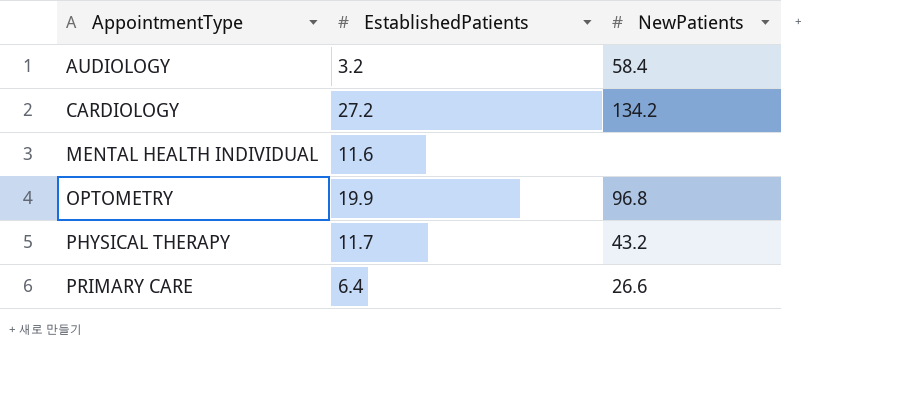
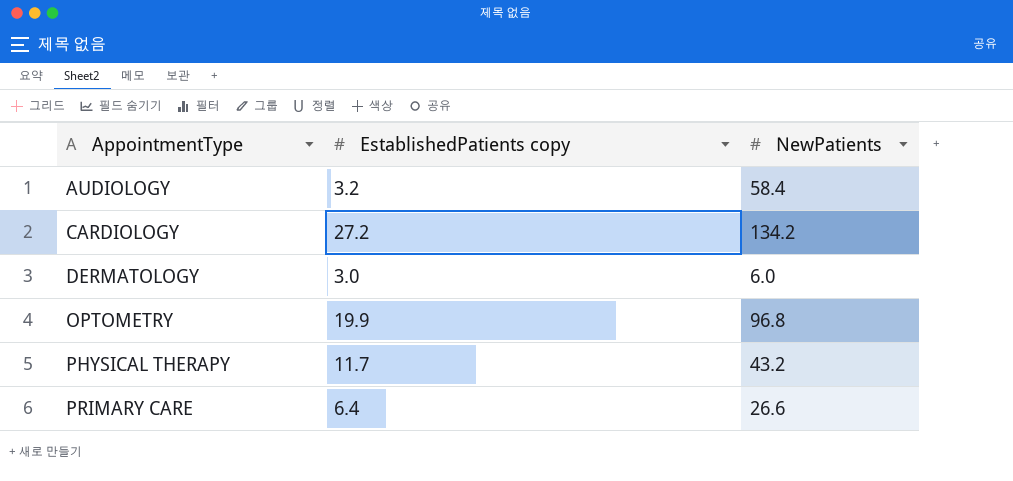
column name: EstablishedPatients -> EstablishedPatients copy
row MENTAL HEALTH INDIVIDUAL: 11.6 | none -> none
row DERMATOLOGY: none -> 3.0 | 6.0

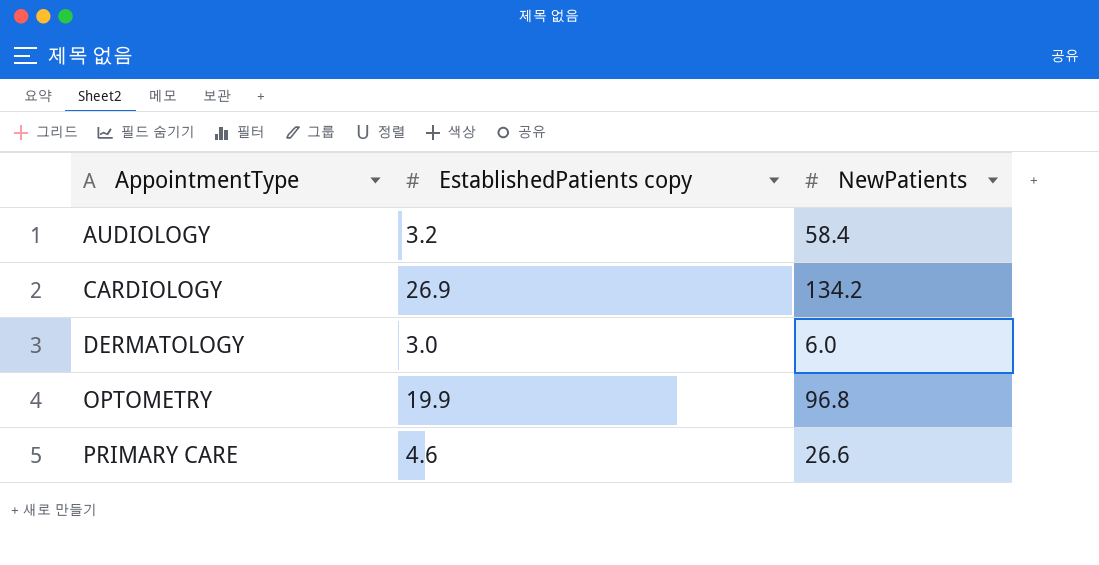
row PHYSICAL THERAPY: 11.7 | 43.2 -> none
CARDIOLOGY | EstablishedPatients copy: 27.2 -> 26.9
PRIMARY CARE | EstablishedPatients copy: 6.4 -> 4.6

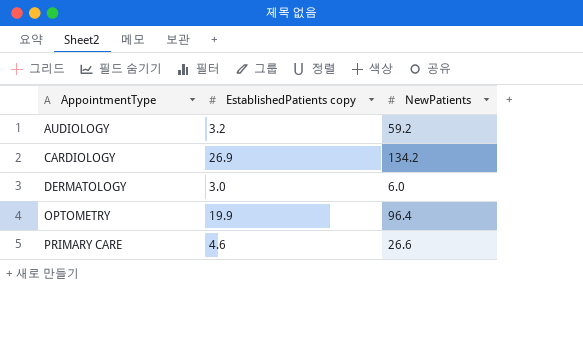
AUDIOLOGY | NewPatients: 58.4 -> 59.2
OPTOMETRY | NewPatients: 96.8 -> 96.4

